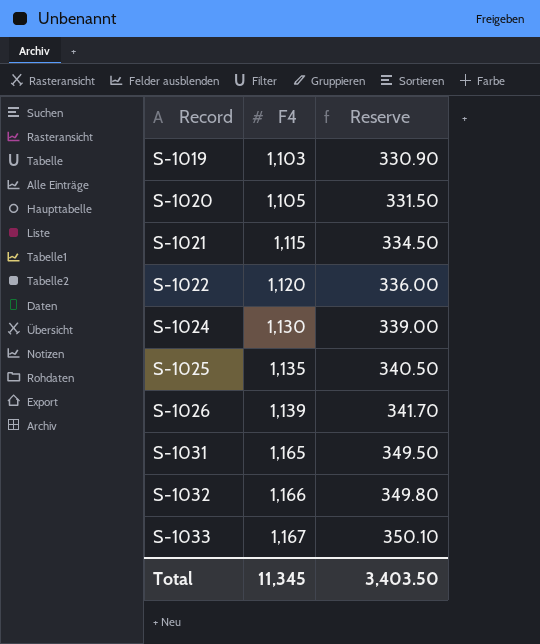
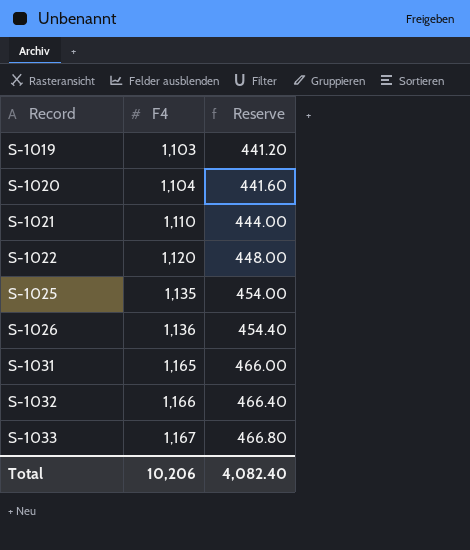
column Reserve | formula: [F4] * 0.3 -> [F4] * 0.4
row S-1024: 1,130 | 339.00 -> none
S-1020 | F4: 1,105 -> 1,104
S-1021 | F4: 1,115 -> 1,110
S-1026 | F4: 1,139 -> 1,136
Total | F4: 11,345 -> 10,206
Total | Reserve: 3,403.50 -> 4,082.40

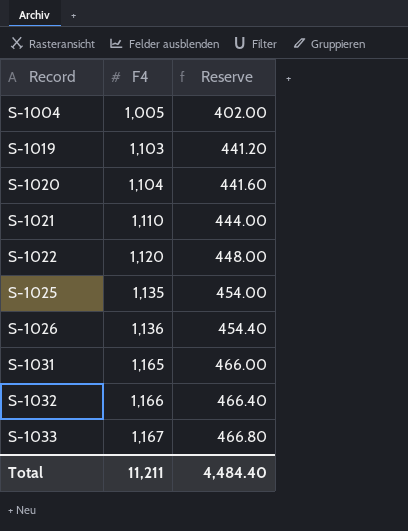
row S-1004: none -> 1,005 | 402.00
Total | F4: 10,206 -> 11,211
Total | Reserve: 4,082.40 -> 4,484.40

